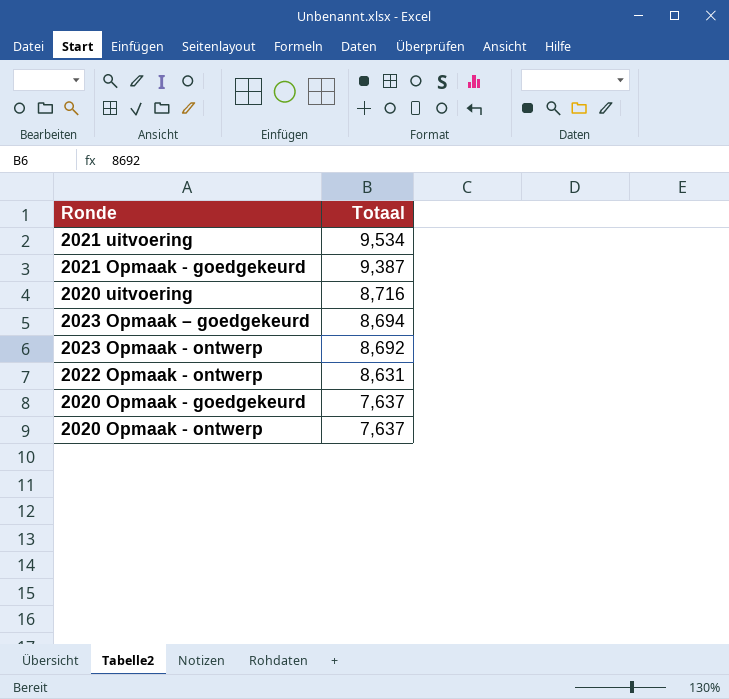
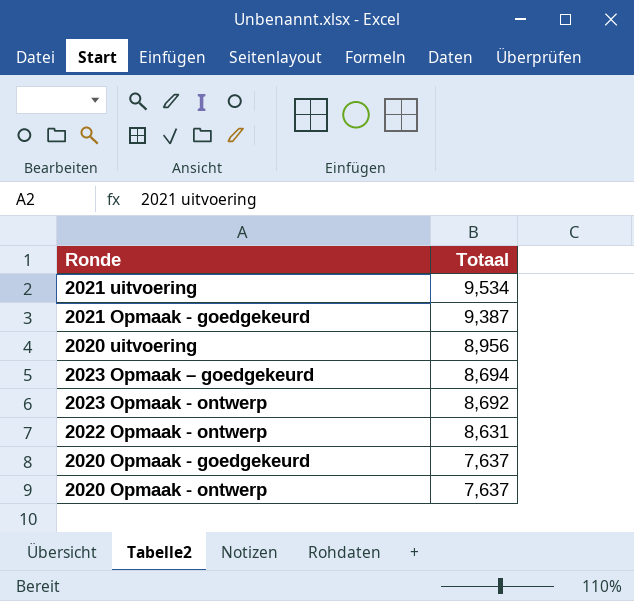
2020 uitvoering | Totaal: 8,716 -> 8,956

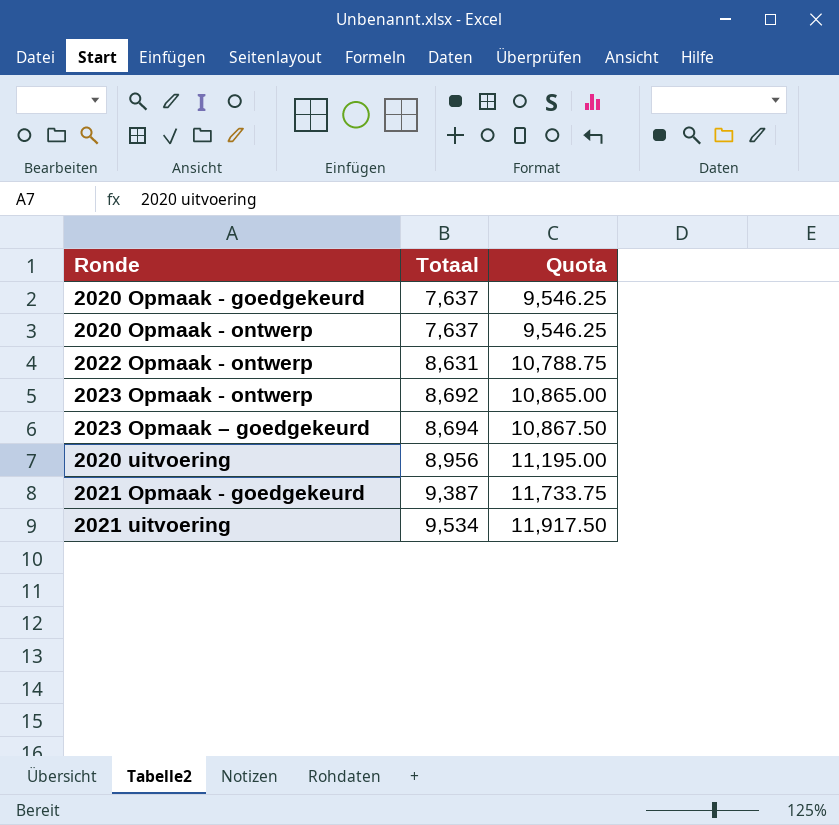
row order: Totaal descending -> Totaal ascending
column Quota | formula: none -> [Totaal] * 1.25

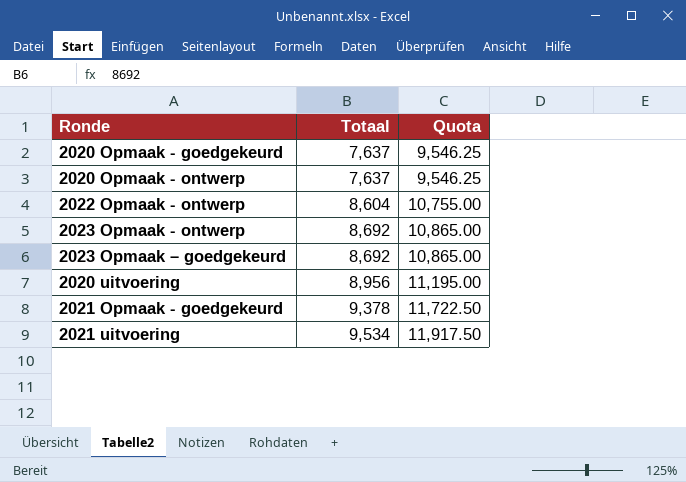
2022 Opmaak - ontwerp | Totaal: 8,631 -> 8,604
2022 Opmaak - ontwerp | Quota: 10,788.75 -> 10,755.00
2023 Opmaak – goedgekeurd | Totaal: 8,694 -> 8,692
2023 Opmaak – goedgekeurd | Quota: 10,867.50 -> 10,865.00
2021 Opmaak - goedgekeurd | Totaal: 9,387 -> 9,378
2021 Opmaak - goedgekeurd | Quota: 11,733.75 -> 11,722.50

